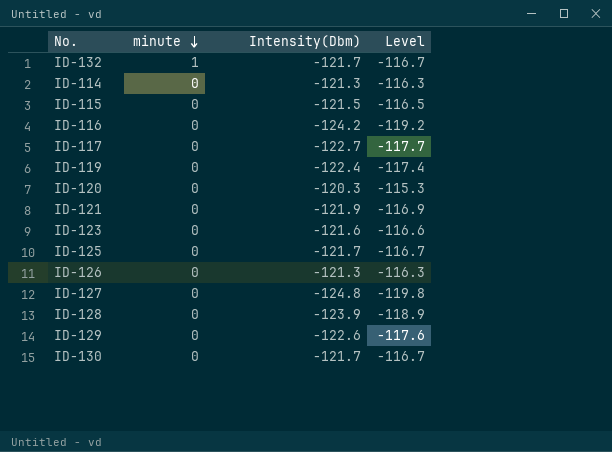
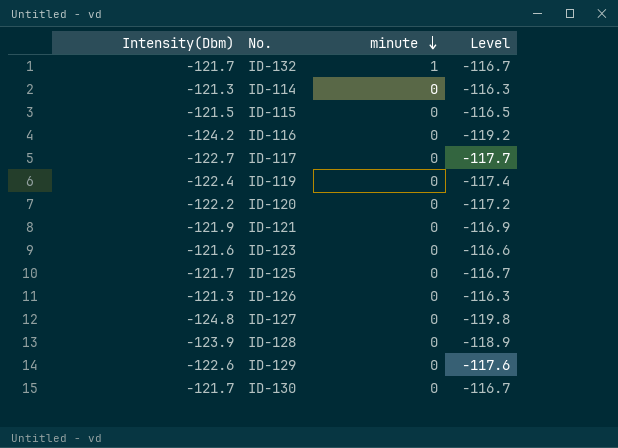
column Intensity(Dbm) | position: 3 -> 1
ID-120 | Intensity(Dbm): -120.3 -> -122.2
ID-120 | Level: -115.3 -> -117.2

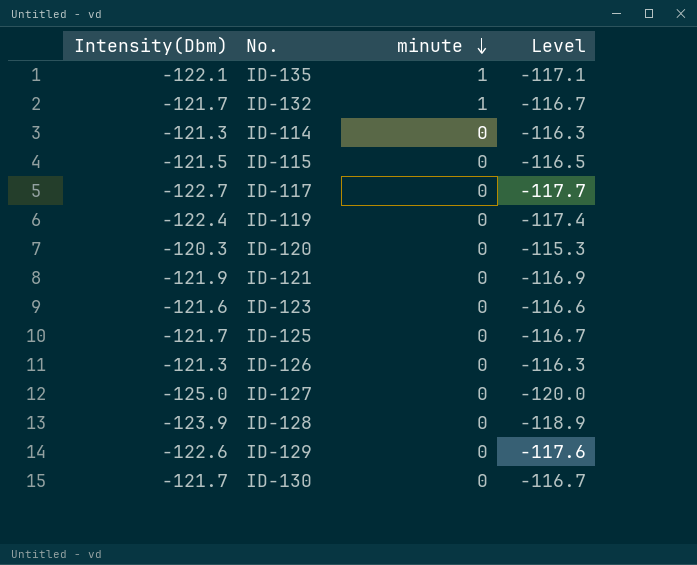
row ID-116: -124.2 | 0 | -119.2 -> none
row ID-135: none -> -122.1 | 1 | -117.1
ID-120 | Intensity(Dbm): -122.2 -> -120.3
ID-120 | Level: -117.2 -> -115.3
ID-127 | Intensity(Dbm): -124.8 -> -125.0
ID-127 | Level: -119.8 -> -120.0

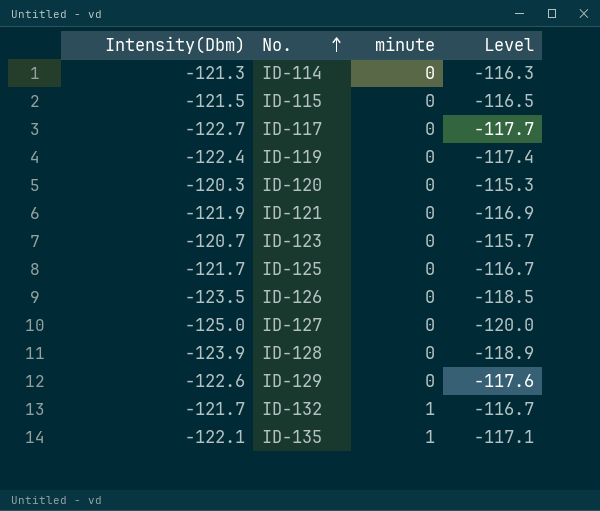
row order: minute descending -> No. ascending
row ID-130: -121.7 | 0 | -116.7 -> none
ID-123 | Intensity(Dbm): -121.6 -> -120.7
ID-123 | Level: -116.6 -> -115.7
ID-126 | Intensity(Dbm): -121.3 -> -123.5
ID-126 | Level: -116.3 -> -118.5

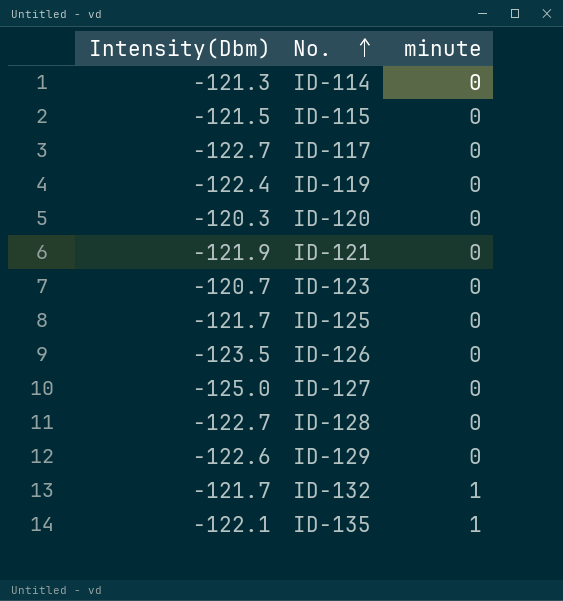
column Level | formula: [Intensity(Dbm)] + 5 -> none
ID-128 | Intensity(Dbm): -123.9 -> -122.7

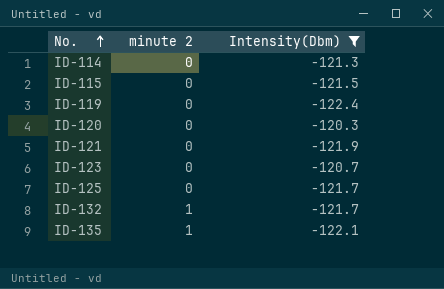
filter: none -> Intensity(Dbm) >= -122.4
column name: minute -> minute 2
column Intensity(Dbm) | position: 1 -> 3

